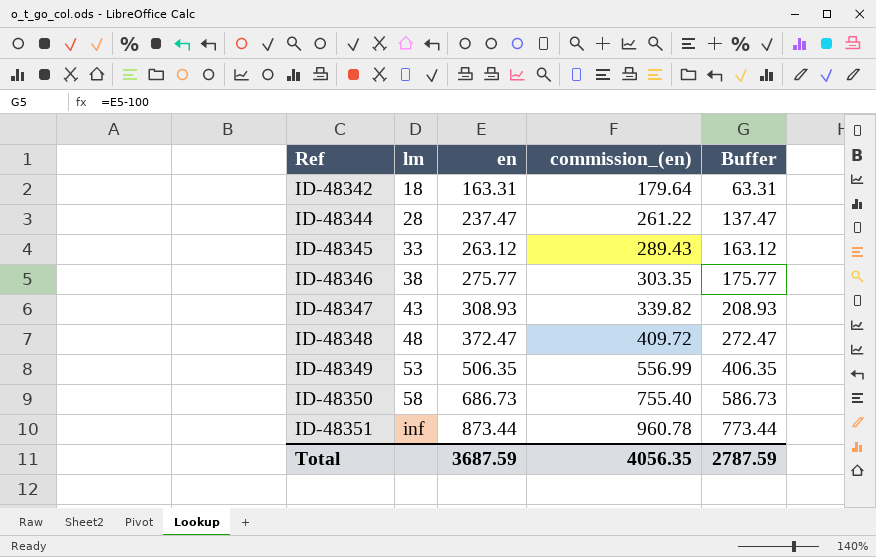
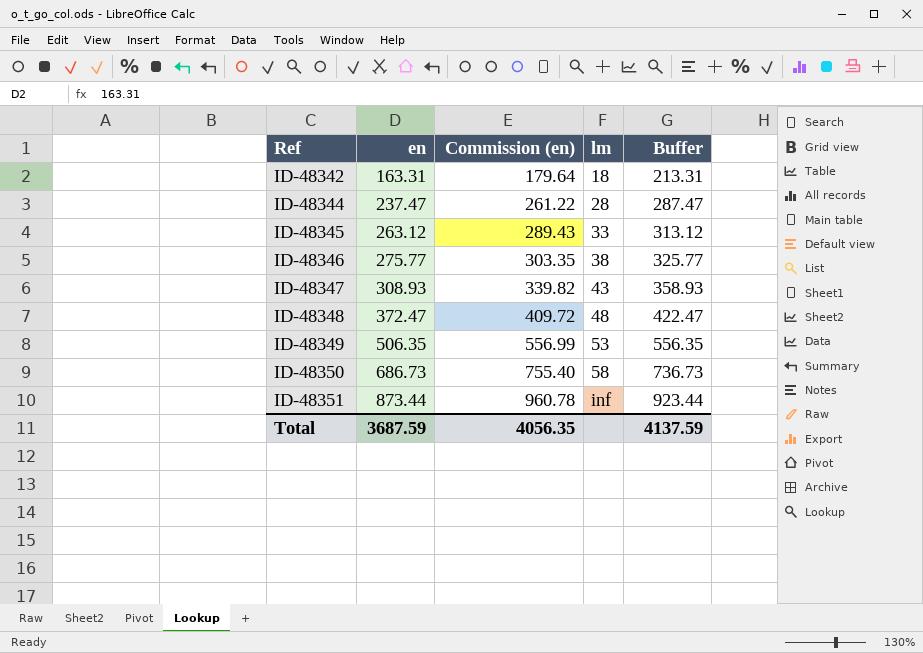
column name: commission_(en) -> Commission (en)
column lm | position: 2 -> 4
column Buffer | formula: [en] - 100 -> [en] + 50
Total | Buffer: 2787.59 -> 4137.59

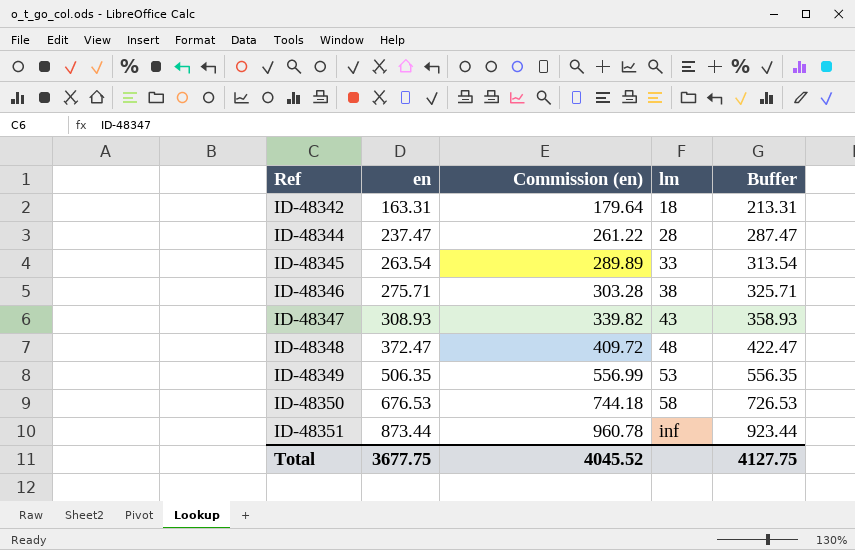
ID-48345 | en: 263.12 -> 263.54
ID-48345 | Commission (en): 289.43 -> 289.89
ID-48345 | Buffer: 313.12 -> 313.54
ID-48346 | en: 275.77 -> 275.71
ID-48346 | Commission (en): 303.35 -> 303.28
ID-48346 | Buffer: 325.77 -> 325.71
ID-48350 | en: 686.73 -> 676.53
ID-48350 | Commission (en): 755.40 -> 744.18
ID-48350 | Buffer: 736.73 -> 726.53
Total | en: 3687.59 -> 3677.75
Total | Commission (en): 4056.35 -> 4045.52
Total | Buffer: 4137.59 -> 4127.75

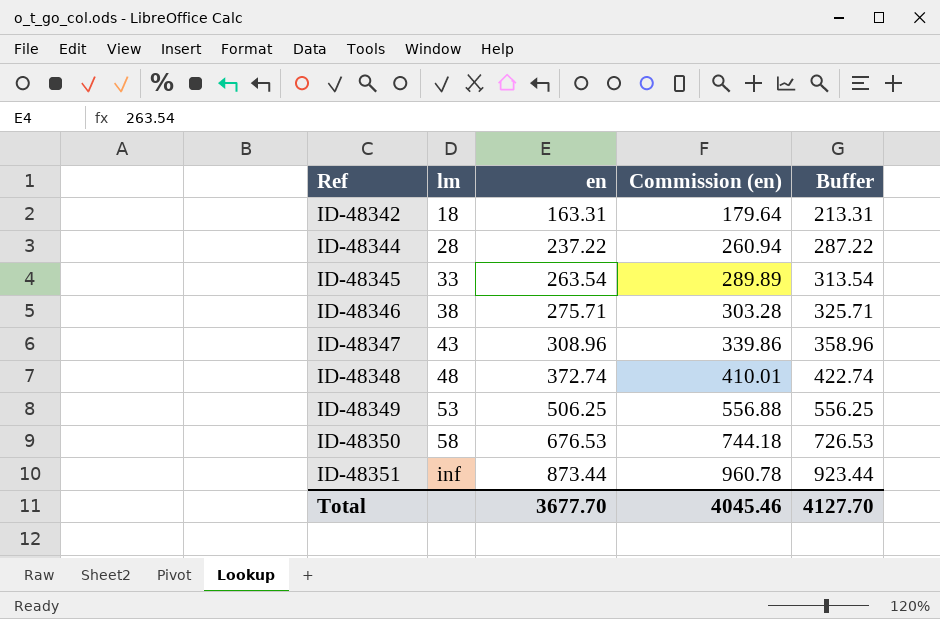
column lm | position: 4 -> 2
ID-48344 | en: 237.47 -> 237.22
ID-48344 | Commission (en): 261.22 -> 260.94
ID-48344 | Buffer: 287.47 -> 287.22
ID-48347 | en: 308.93 -> 308.96
ID-48347 | Commission (en): 339.82 -> 339.86
ID-48347 | Buffer: 358.93 -> 358.96
ID-48348 | en: 372.47 -> 372.74
ID-48348 | Commission (en): 409.72 -> 410.01
ID-48348 | Buffer: 422.47 -> 422.74
ID-48349 | en: 506.35 -> 506.25
ID-48349 | Commission (en): 556.99 -> 556.88
ID-48349 | Buffer: 556.35 -> 556.25
Total | en: 3677.75 -> 3677.70
Total | Commission (en): 4045.52 -> 4045.46
Total | Buffer: 4127.75 -> 4127.70

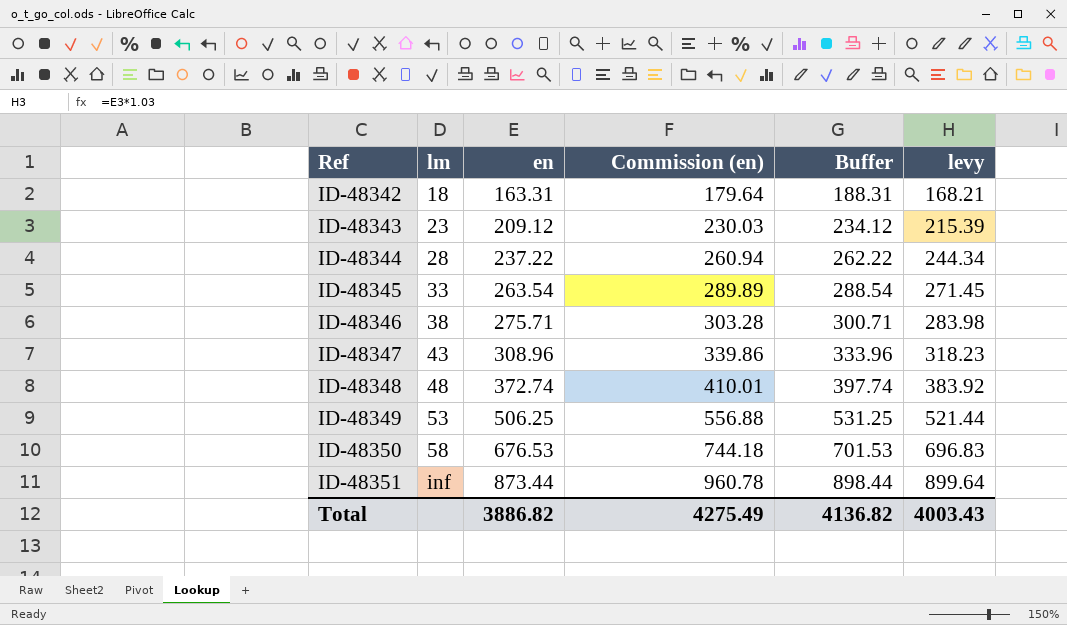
column Buffer | formula: [en] + 50 -> [en] + 25
column levy | formula: none -> [en] * 1.03
row ID-48343: none -> 23 | 209.12 | 230.03 | 234.12 | 215.39
Total | en: 3677.70 -> 3886.82
Total | Commission (en): 4045.46 -> 4275.49
Total | Buffer: 4127.70 -> 4136.82

